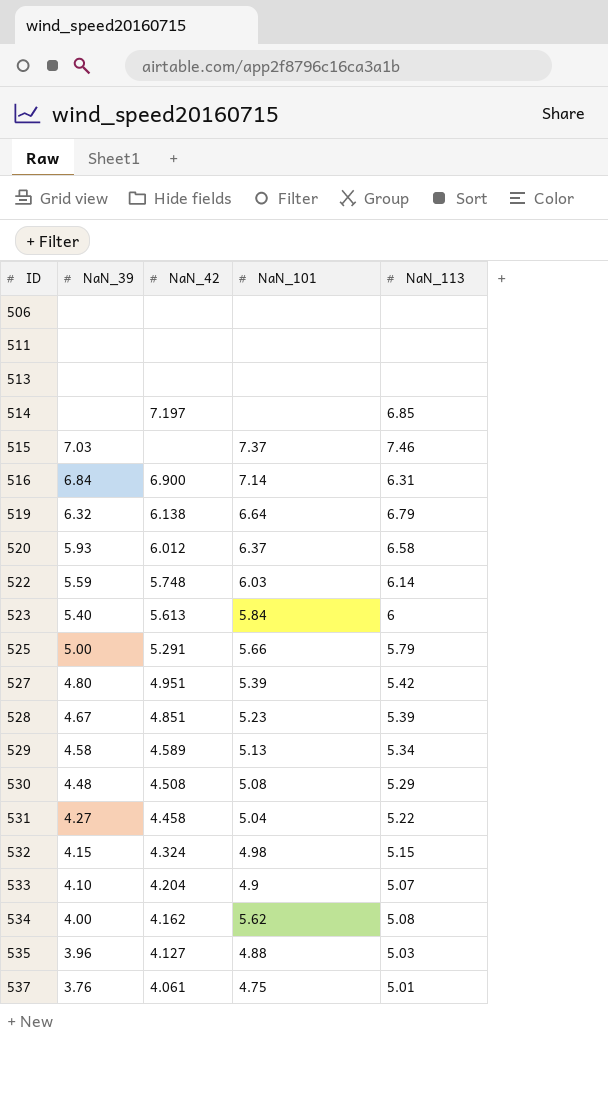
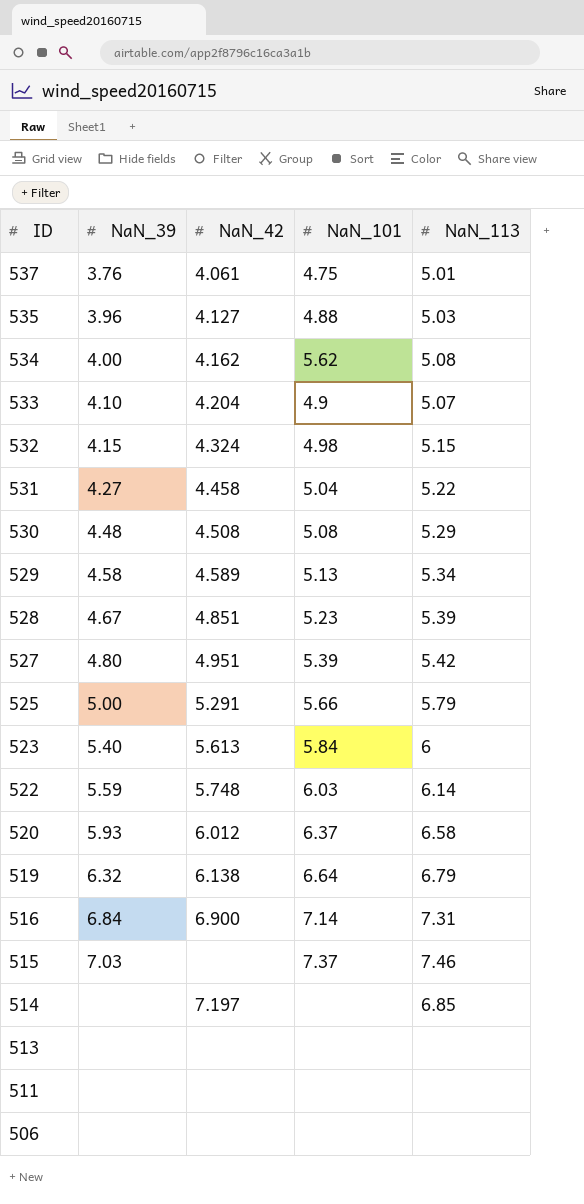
row order: ID ascending -> ID descending
516 | NaN_113: 6.31 -> 7.31

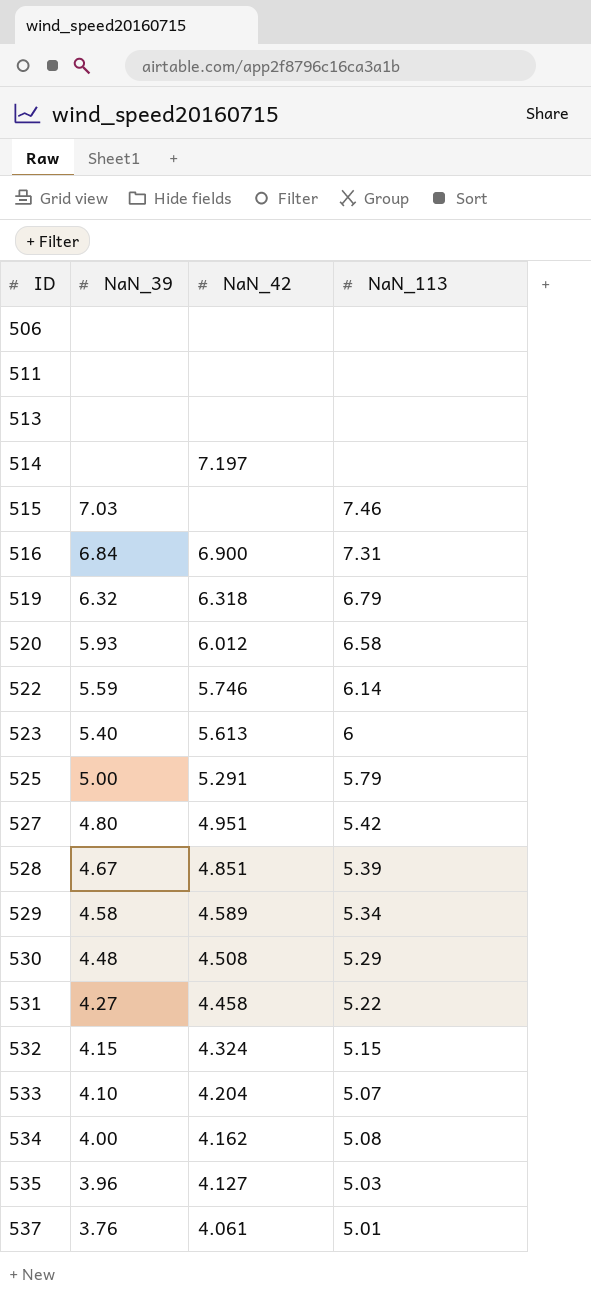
row order: ID descending -> ID ascending
column NaN_101 | position: 4 -> none
514 | NaN_113: 6.85 -> none
519 | NaN_42: 6.138 -> 6.318
522 | NaN_42: 5.748 -> 5.746

